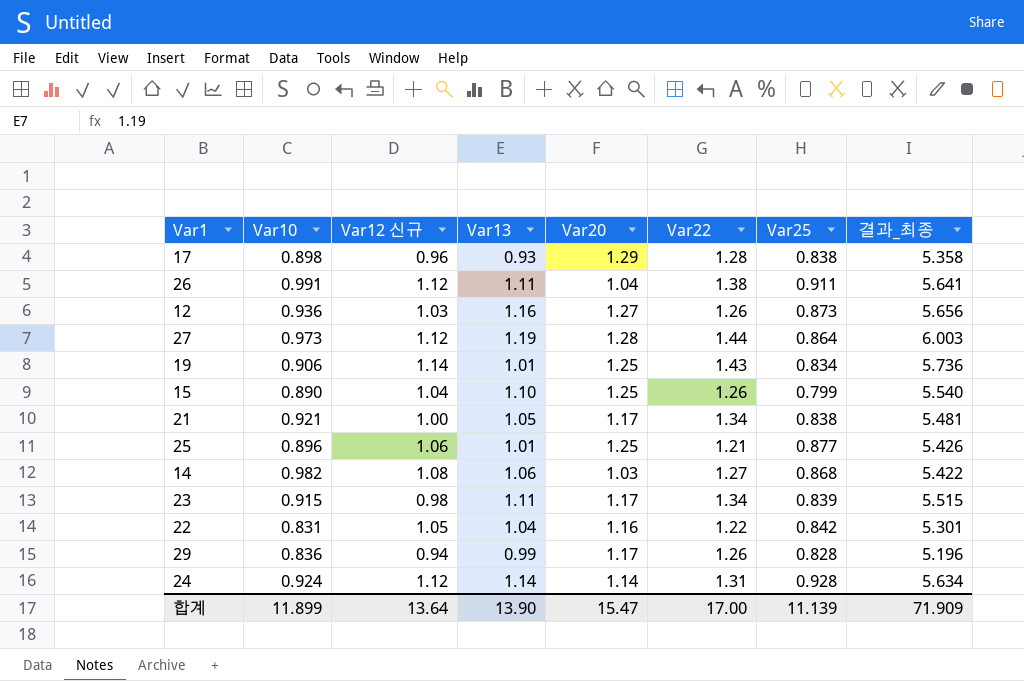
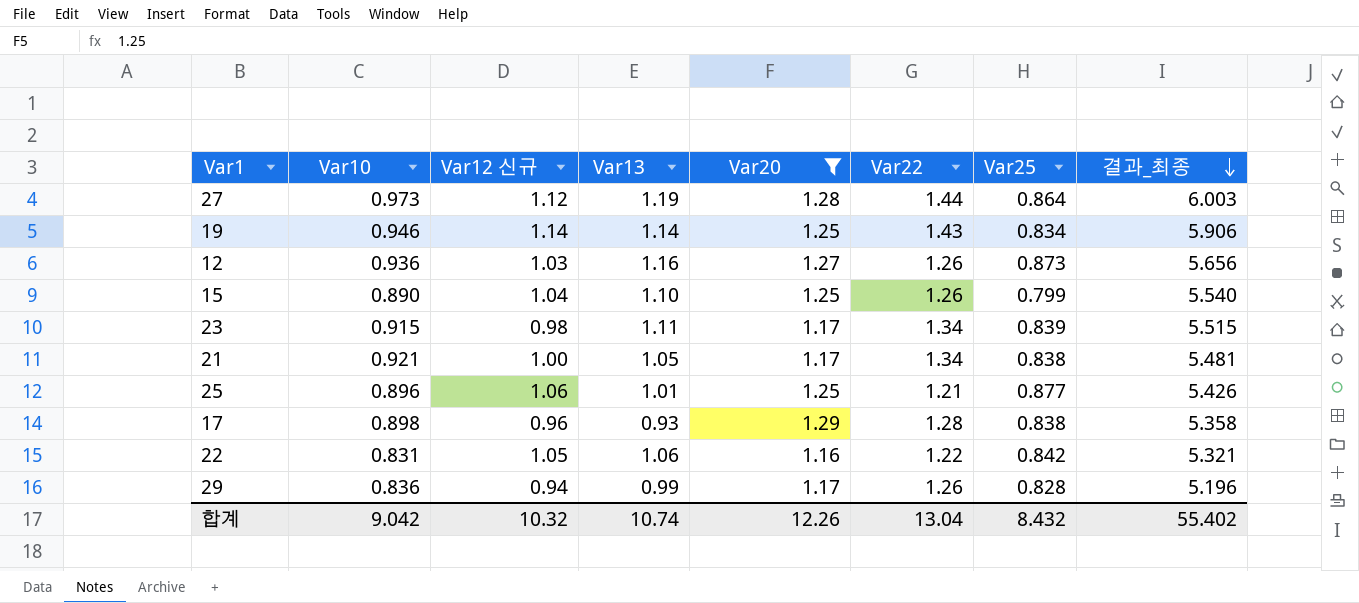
filter: none -> Var20 >= 1.16
row order: none -> 결과_최종 descending
19 | Var10: 0.906 -> 0.946
19 | Var13: 1.01 -> 1.14
19 | 결과_최종: 5.736 -> 5.906
22 | Var13: 1.04 -> 1.06
22 | 결과_최종: 5.301 -> 5.321
합계 | Var10: 11.899 -> 9.042
합계 | Var12 신규: 13.64 -> 10.32
합계 | Var13: 13.90 -> 10.74
합계 | Var20: 15.47 -> 12.26
합계 | Var22: 17.00 -> 13.04
합계 | Var25: 11.139 -> 8.432
합계 | 결과_최종: 71.909 -> 55.402

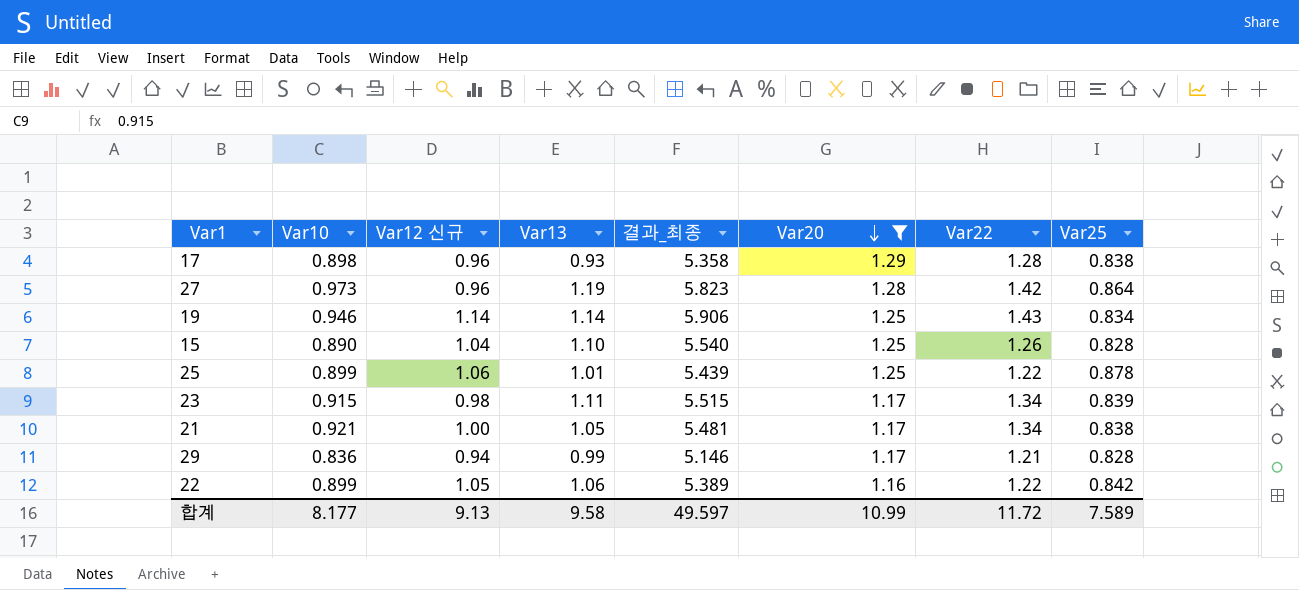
row order: 결과_최종 descending -> Var20 descending
column 결과_최종 | position: 8 -> 5
row 12: 0.936 | 1.03 | 1.16 | 1.27 | 1.26 | 0.873 | 5.656 -> none
27 | Var12 신규: 1.12 -> 0.96
27 | 결과_최종: 6.003 -> 5.823
27 | Var22: 1.44 -> 1.42
15 | Var25: 0.799 -> 0.828
25 | Var10: 0.896 -> 0.899
25 | 결과_최종: 5.426 -> 5.439
25 | Var22: 1.21 -> 1.22
25 | Var25: 0.877 -> 0.878
29 | 결과_최종: 5.196 -> 5.146
29 | Var22: 1.26 -> 1.21
22 | Var10: 0.831 -> 0.899
22 | 결과_최종: 5.321 -> 5.389
합계 | Var10: 9.042 -> 8.177
합계 | Var12 신규: 10.32 -> 9.13
합계 | Var13: 10.74 -> 9.58
합계 | 결과_최종: 55.402 -> 49.597
합계 | Var20: 12.26 -> 10.99
합계 | Var22: 13.04 -> 11.72
합계 | Var25: 8.432 -> 7.589

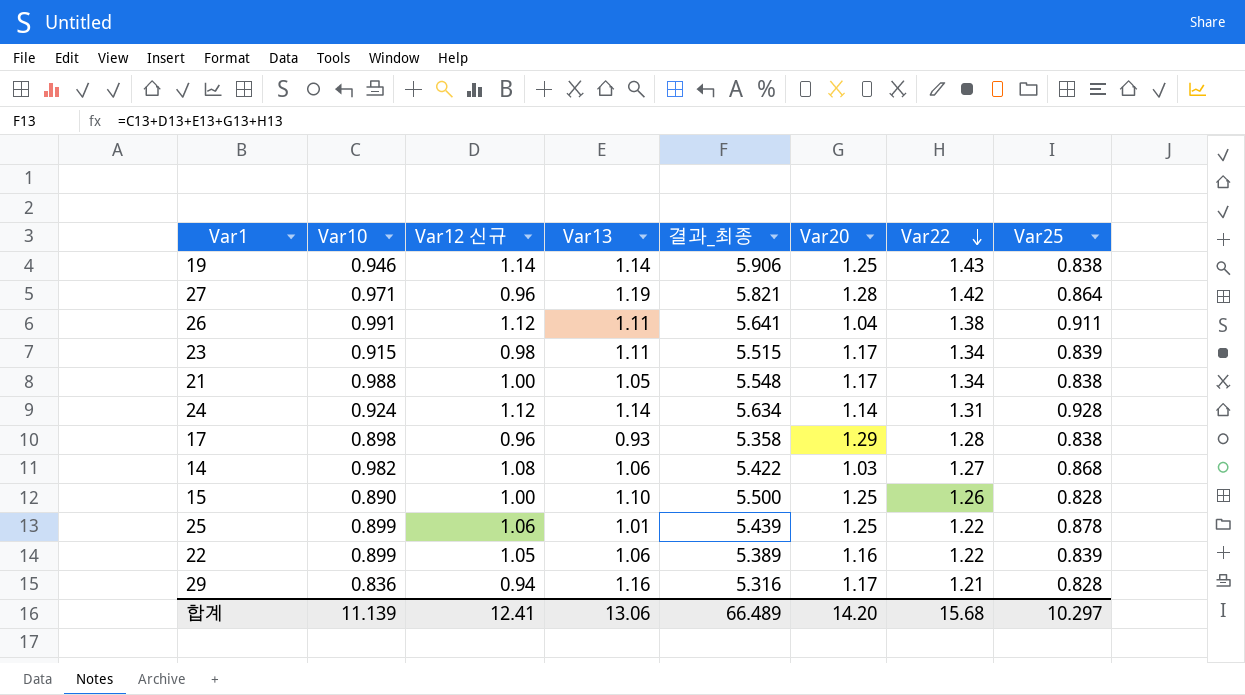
filter: Var20 >= 1.16 -> none
row order: Var20 descending -> Var22 descending
19 | Var25: 0.834 -> 0.838
27 | Var10: 0.973 -> 0.971
27 | 결과_최종: 5.823 -> 5.821
21 | Var10: 0.921 -> 0.988
21 | 결과_최종: 5.481 -> 5.548
15 | Var12 신규: 1.04 -> 1.00
15 | 결과_최종: 5.540 -> 5.500
22 | Var25: 0.842 -> 0.839
29 | Var13: 0.99 -> 1.16
29 | 결과_최종: 5.146 -> 5.316
합계 | Var10: 8.177 -> 11.139
합계 | Var12 신규: 9.13 -> 12.41
합계 | Var13: 9.58 -> 13.06
합계 | 결과_최종: 49.597 -> 66.489
합계 | Var20: 10.99 -> 14.20
합계 | Var22: 11.72 -> 15.68
합계 | Var25: 7.589 -> 10.297

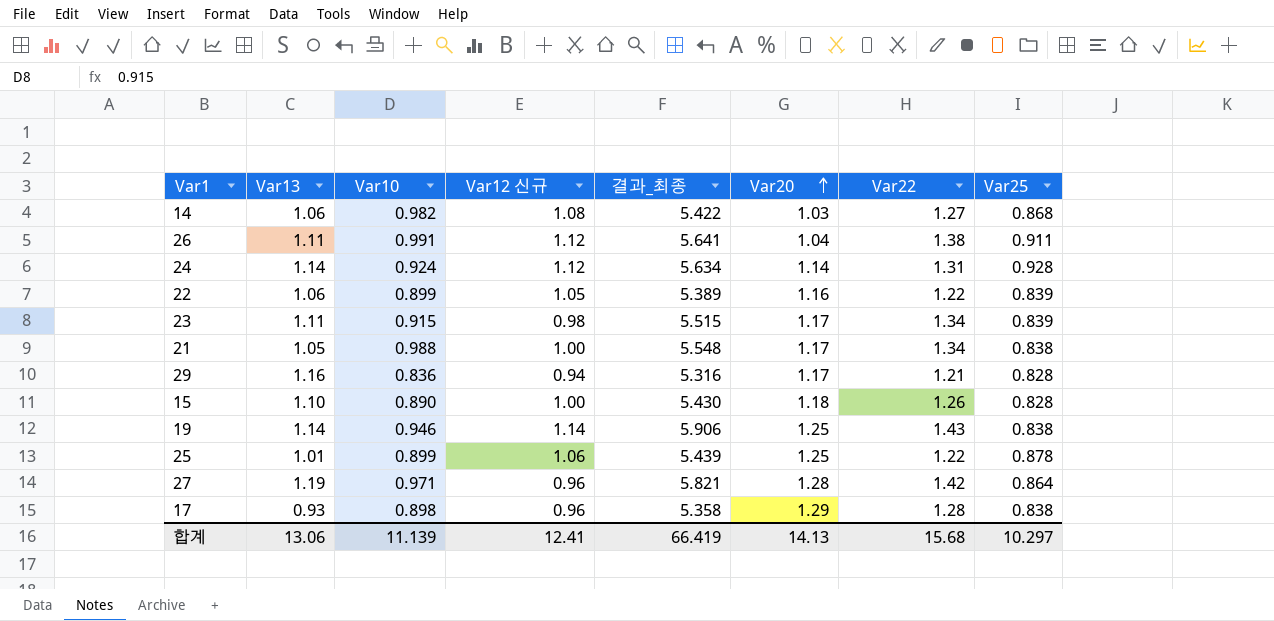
row order: Var22 descending -> Var20 ascending
column Var13 | position: 4 -> 2
15 | 결과_최종: 5.500 -> 5.430
15 | Var20: 1.25 -> 1.18
합계 | 결과_최종: 66.489 -> 66.419
합계 | Var20: 14.20 -> 14.13

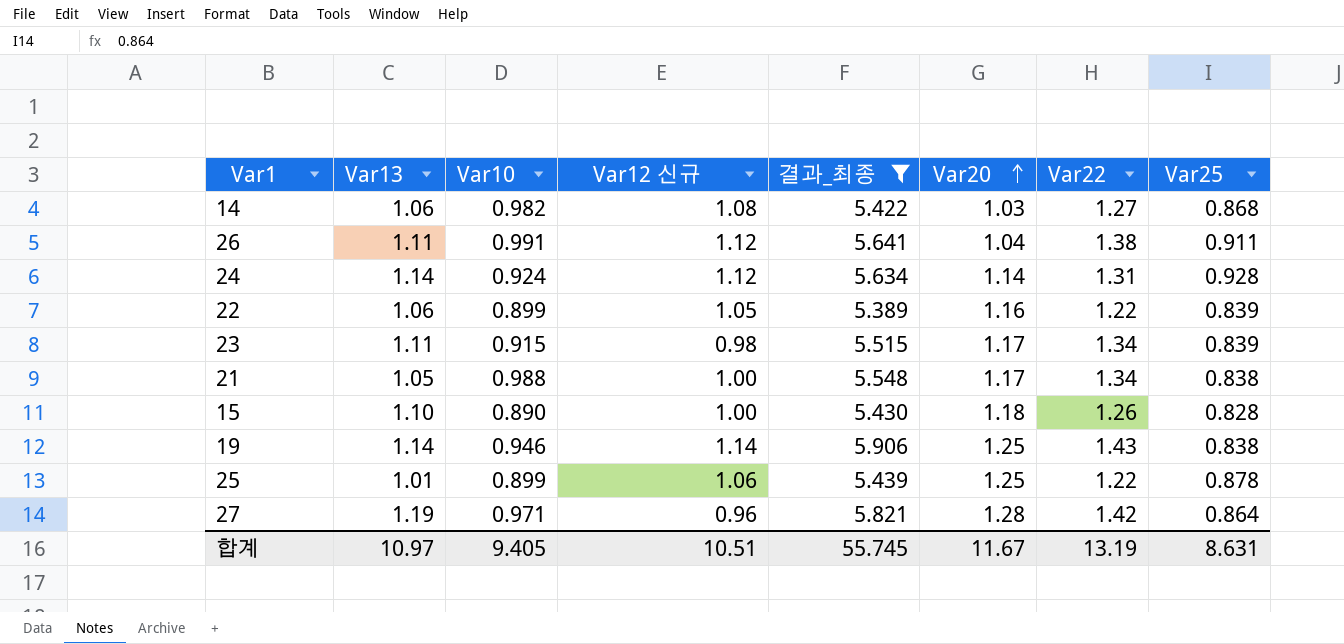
filter: none -> 결과_최종 >= 5.389
합계 | Var13: 13.06 -> 10.97
합계 | Var10: 11.139 -> 9.405
합계 | Var12 신규: 12.41 -> 10.51
합계 | 결과_최종: 66.419 -> 55.745
합계 | Var20: 14.13 -> 11.67
합계 | Var22: 15.68 -> 13.19
합계 | Var25: 10.297 -> 8.631

